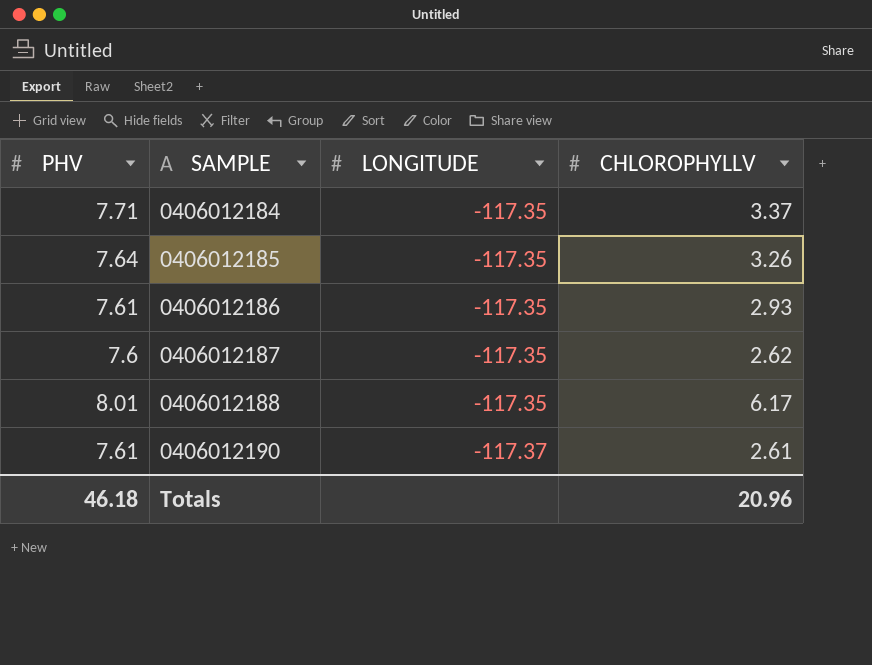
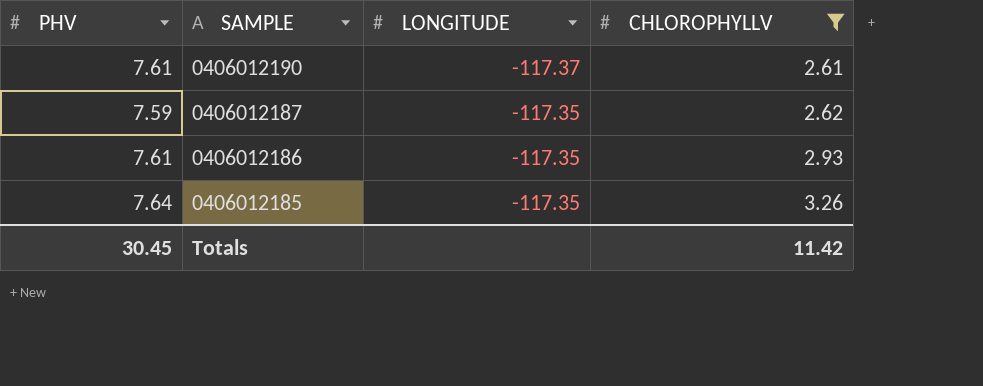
filter: none -> CHLOROPHYLLV <= 3.26
row order: SAMPLE ascending -> SAMPLE descending
0406012187 | PHV: 7.6 -> 7.59
Totals | PHV: 46.18 -> 30.45
Totals | CHLOROPHYLLV: 20.96 -> 11.42

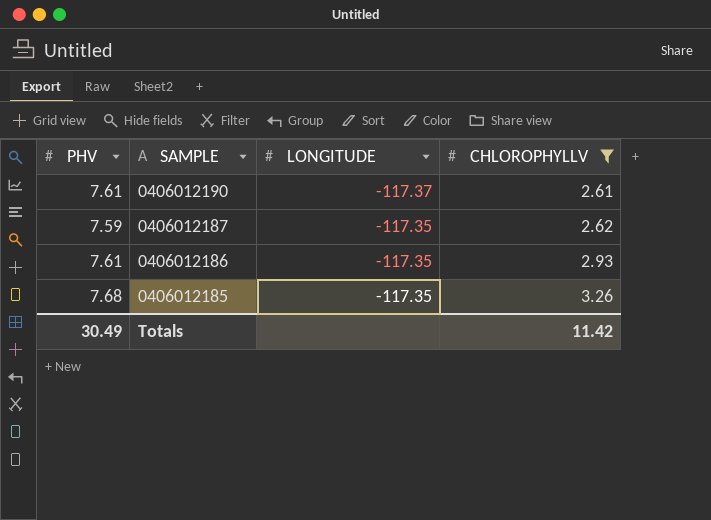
0406012185 | PHV: 7.64 -> 7.68
Totals | PHV: 30.45 -> 30.49

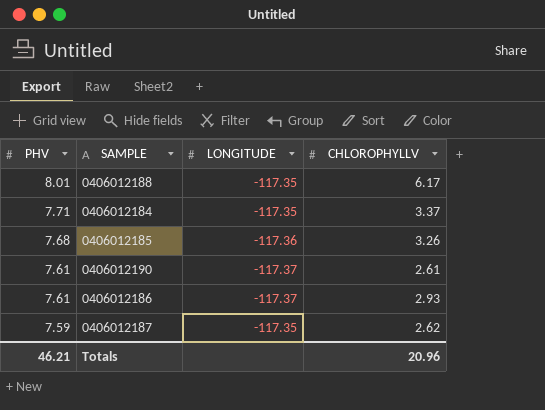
filter: CHLOROPHYLLV <= 3.26 -> none
row order: SAMPLE descending -> PHV descending
0406012185 | LONGITUDE: -117.35 -> -117.36
0406012186 | LONGITUDE: -117.35 -> -117.37
Totals | PHV: 30.49 -> 46.21
Totals | CHLOROPHYLLV: 11.42 -> 20.96

